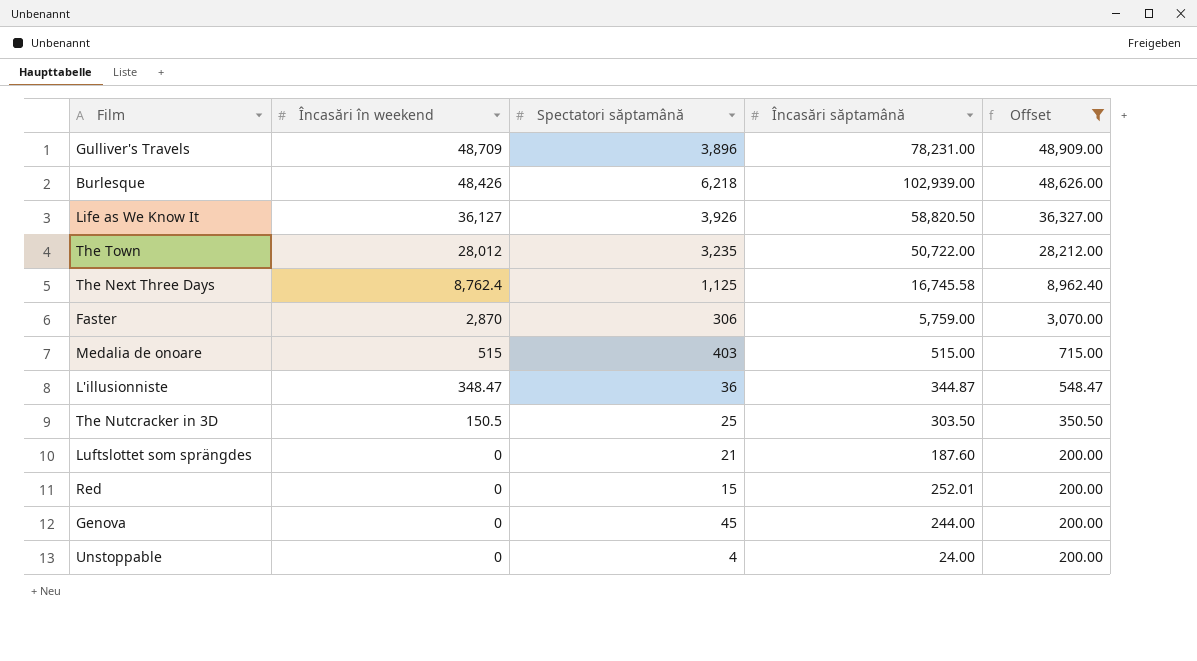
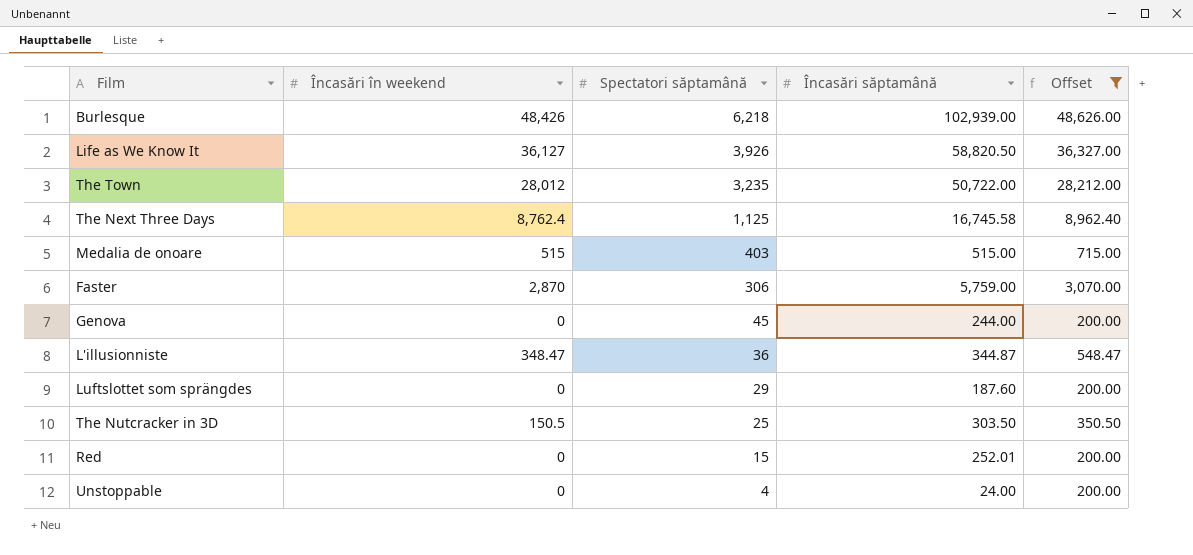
row order: Încasări în weekend descending -> Spectatori săptamână descending
row Gulliver's Travels: 48,709 | 3,896 | 78,231.00 | 48,909.00 -> none
Luftslottet som sprängdes | Spectatori săptamână: 21 -> 29

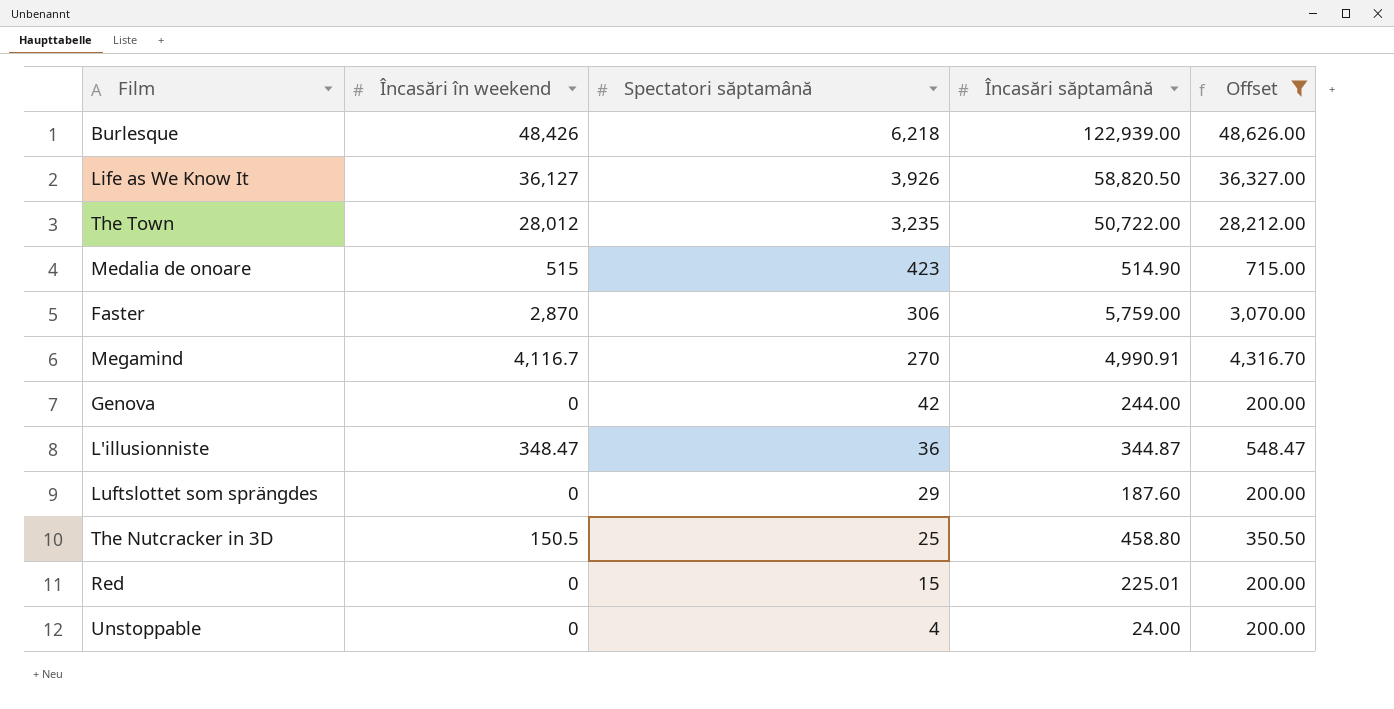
row The Next Three Days: 8,762.4 | 1,125 | 16,745.58 | 8,962.40 -> none
Burlesque | Încasări săptamână: 102,939.00 -> 122,939.00
Medalia de onoare | Spectatori săptamână: 403 -> 423
Medalia de onoare | Încasări săptamână: 515.00 -> 514.90
row Megamind: none -> 4,116.7 | 270 | 4,990.91 | 4,316.70
Genova | Spectatori săptamână: 45 -> 42
The Nutcracker in 3D | Încasări săptamână: 303.50 -> 458.80
Red | Încasări săptamână: 252.01 -> 225.01

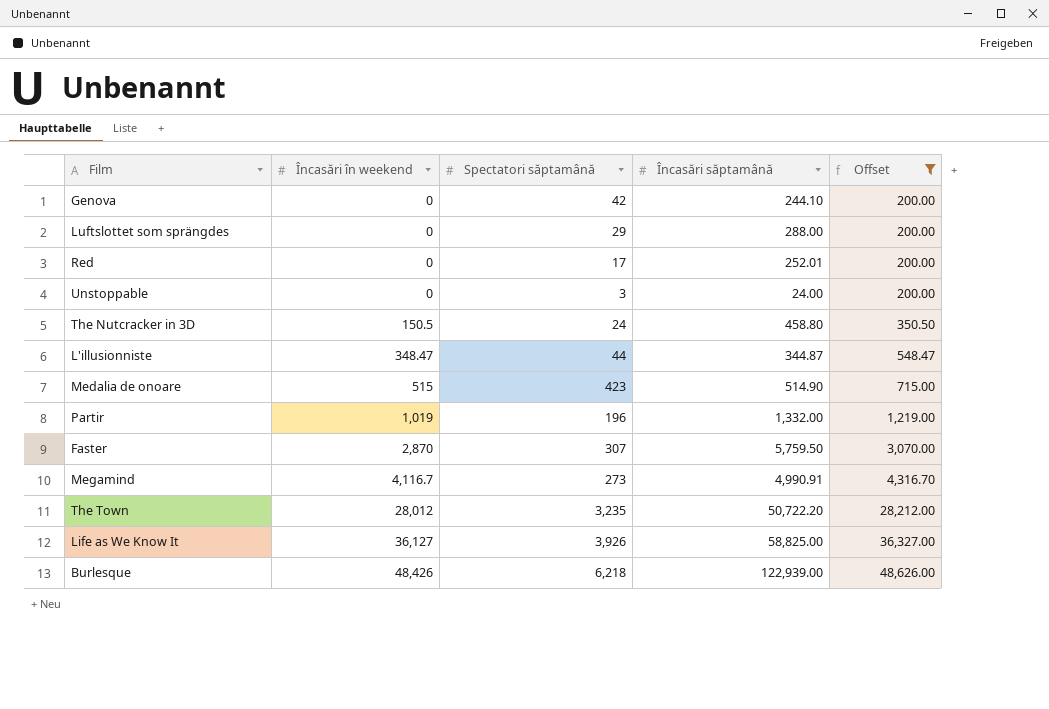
row order: Spectatori săptamână descending -> Încasări în weekend ascending
Genova | Încasări săptamână: 244.00 -> 244.10
Luftslottet som sprängdes | Încasări săptamână: 187.60 -> 288.00
Red | Spectatori săptamână: 15 -> 17
Red | Încasări săptamână: 225.01 -> 252.01
Unstoppable | Spectatori săptamână: 4 -> 3
The Nutcracker in 3D | Spectatori săptamână: 25 -> 24
L'illusionniste | Spectatori săptamână: 36 -> 44
row Partir: none -> 1,019 | 196 | 1,332.00 | 1,219.00
Faster | Spectatori săptamână: 306 -> 307
Faster | Încasări săptamână: 5,759.00 -> 5,759.50
Megamind | Spectatori săptamână: 270 -> 273
The Town | Încasări săptamână: 50,722.00 -> 50,722.20
Life as We Know It | Încasări săptamână: 58,820.50 -> 58,825.00

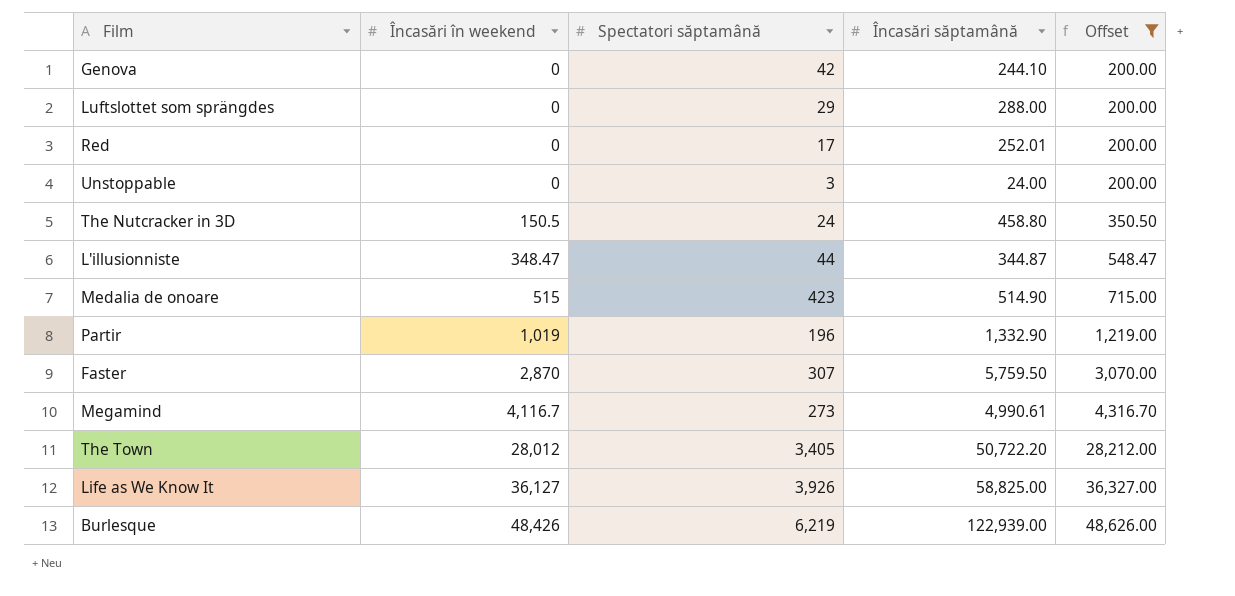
Partir | Încasări săptamână: 1,332.00 -> 1,332.90
Megamind | Încasări săptamână: 4,990.91 -> 4,990.61
The Town | Spectatori săptamână: 3,235 -> 3,405
Burlesque | Spectatori săptamână: 6,218 -> 6,219

